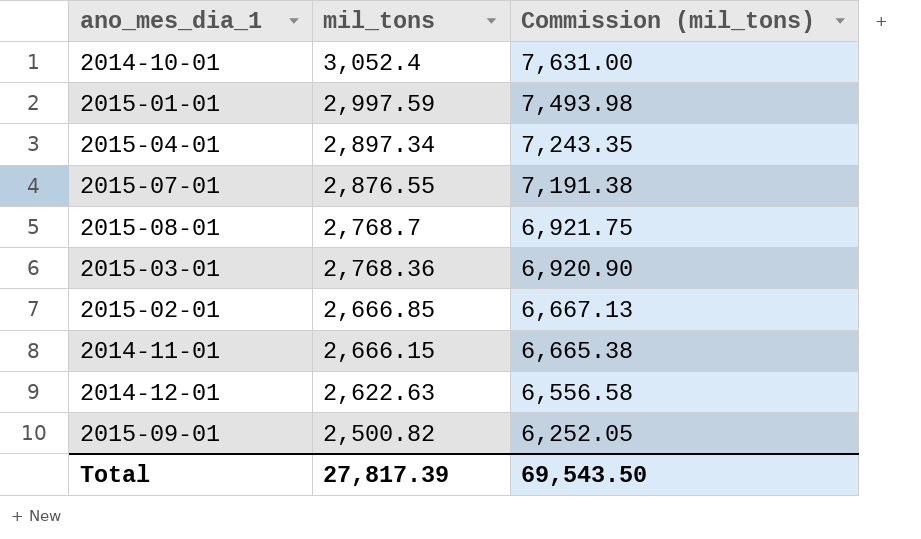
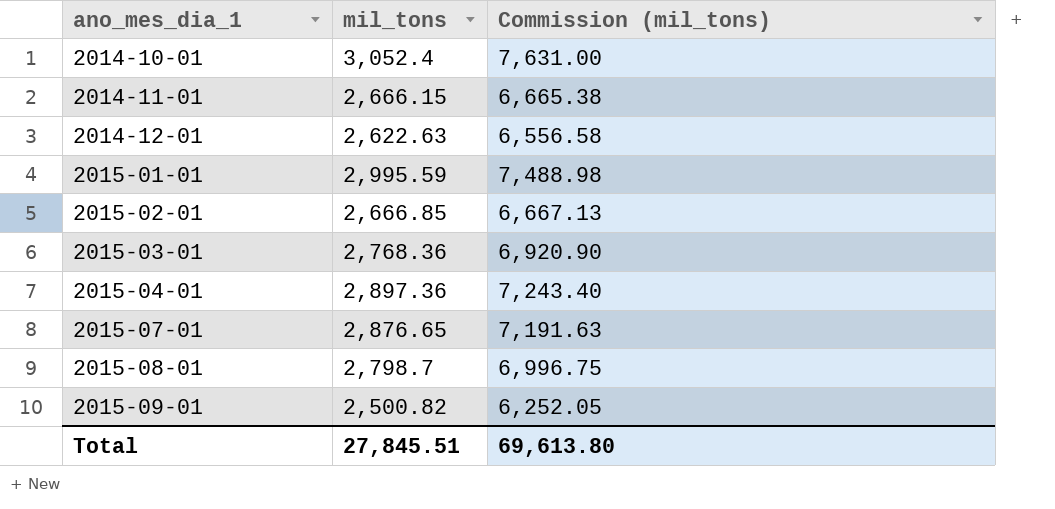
row order: mil_tons descending -> ano_mes_dia_1 ascending
2015-01-01 | mil_tons: 2,997.59 -> 2,995.59
2015-01-01 | Commission (mil_tons): 7,493.98 -> 7,488.98
2015-04-01 | mil_tons: 2,897.34 -> 2,897.36
2015-04-01 | Commission (mil_tons): 7,243.35 -> 7,243.40
2015-07-01 | mil_tons: 2,876.55 -> 2,876.65
2015-07-01 | Commission (mil_tons): 7,191.38 -> 7,191.63
2015-08-01 | mil_tons: 2,768.7 -> 2,798.7
2015-08-01 | Commission (mil_tons): 6,921.75 -> 6,996.75
Total | mil_tons: 27,817.39 -> 27,845.51
Total | Commission (mil_tons): 69,543.50 -> 69,613.80

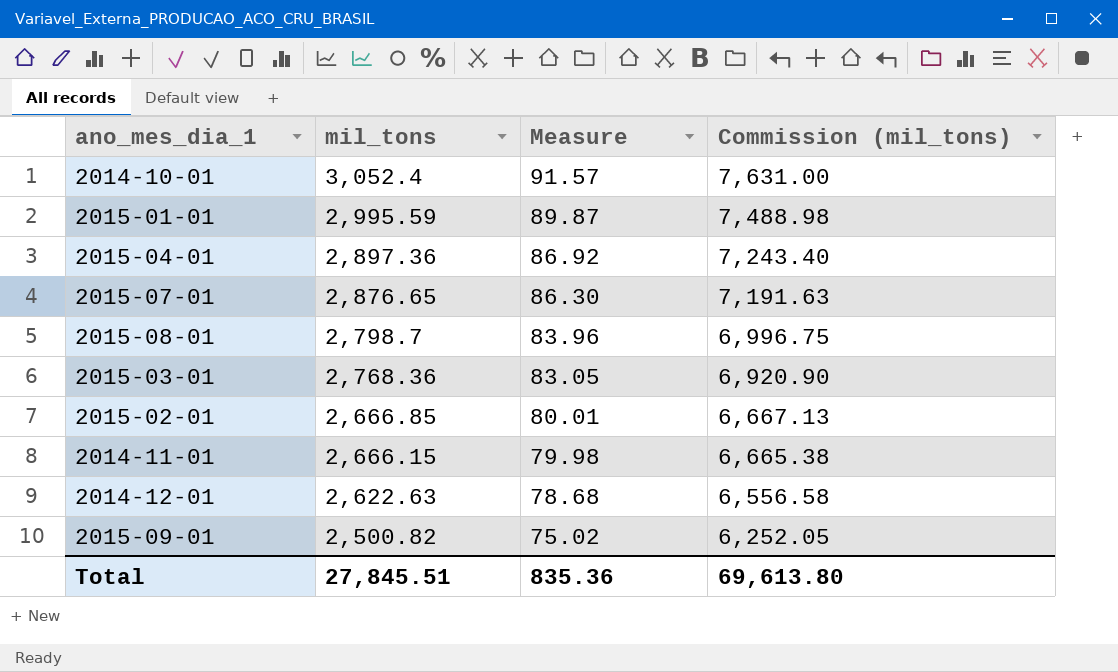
row order: ano_mes_dia_1 ascending -> mil_tons descending
column Measure | formula: none -> [mil_tons] * 0.03

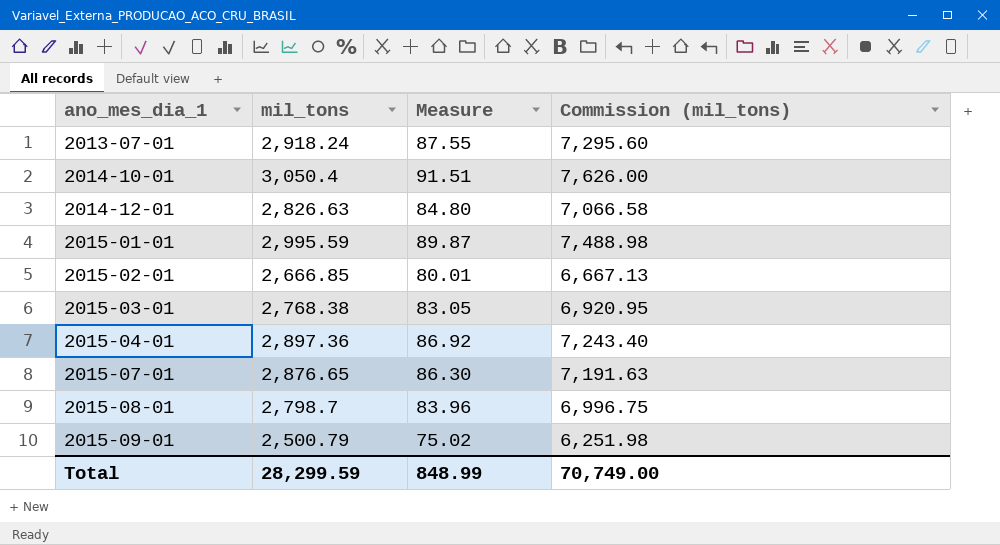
row order: mil_tons descending -> ano_mes_dia_1 ascending
row 2014-11-01: 2,666.15 | 79.98 | 6,665.38 -> none
row 2013-07-01: none -> 2,918.24 | 87.55 | 7,295.60
2014-10-01 | mil_tons: 3,052.4 -> 3,050.4
2014-10-01 | Measure: 91.57 -> 91.51
2014-10-01 | Commission (mil_tons): 7,631.00 -> 7,626.00
2014-12-01 | mil_tons: 2,622.63 -> 2,826.63
2014-12-01 | Measure: 78.68 -> 84.80
2014-12-01 | Commission (mil_tons): 6,556.58 -> 7,066.58
2015-03-01 | mil_tons: 2,768.36 -> 2,768.38
2015-03-01 | Commission (mil_tons): 6,920.90 -> 6,920.95
2015-09-01 | mil_tons: 2,500.82 -> 2,500.79
2015-09-01 | Commission (mil_tons): 6,252.05 -> 6,251.98
Total | mil_tons: 27,845.51 -> 28,299.59
Total | Measure: 835.36 -> 848.99
Total | Commission (mil_tons): 69,613.80 -> 70,749.00

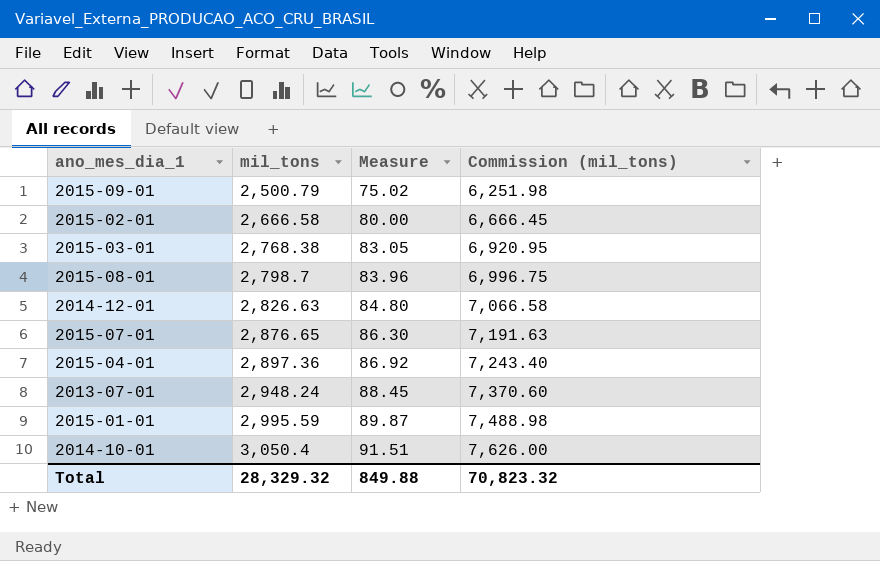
row order: ano_mes_dia_1 ascending -> mil_tons ascending
2015-02-01 | mil_tons: 2,666.85 -> 2,666.58
2015-02-01 | Measure: 80.01 -> 80.00
2015-02-01 | Commission (mil_tons): 6,667.13 -> 6,666.45
2013-07-01 | mil_tons: 2,918.24 -> 2,948.24
2013-07-01 | Measure: 87.55 -> 88.45
2013-07-01 | Commission (mil_tons): 7,295.60 -> 7,370.60
Total | mil_tons: 28,299.59 -> 28,329.32
Total | Measure: 848.99 -> 849.88
Total | Commission (mil_tons): 70,749.00 -> 70,823.32

